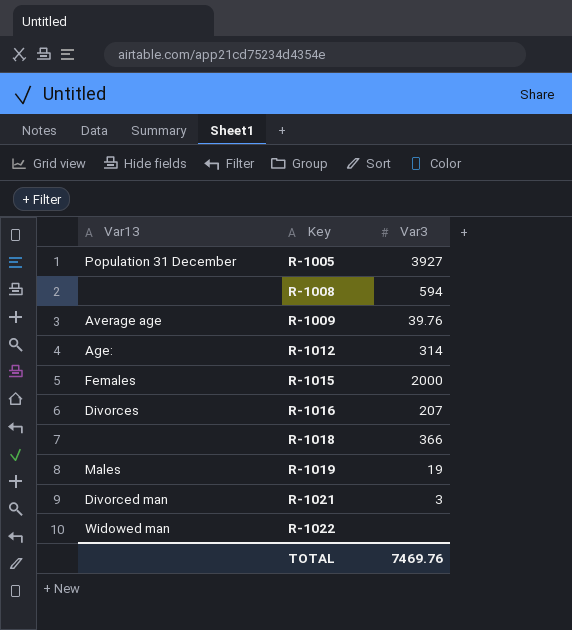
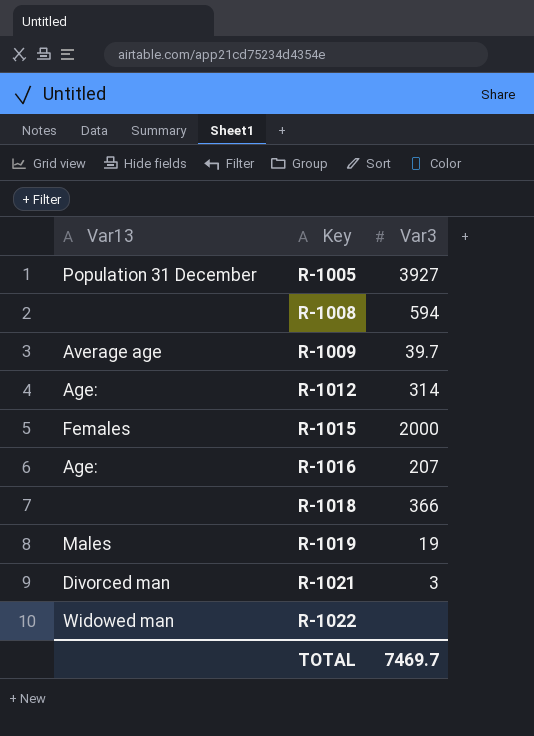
R-1009 | Var3: 39.76 -> 39.7
R-1016 | Var13: Divorces -> Age:
TOTAL | Var3: 7469.76 -> 7469.7

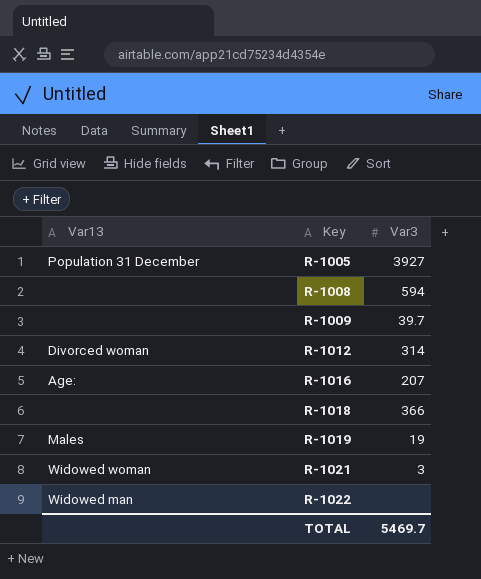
row R-1015: Females | 2000 -> none
R-1009 | Var13: Average age -> none
R-1012 | Var13: Age: -> Divorced woman
R-1021 | Var13: Divorced man -> Widowed woman
TOTAL | Var3: 7469.7 -> 5469.7

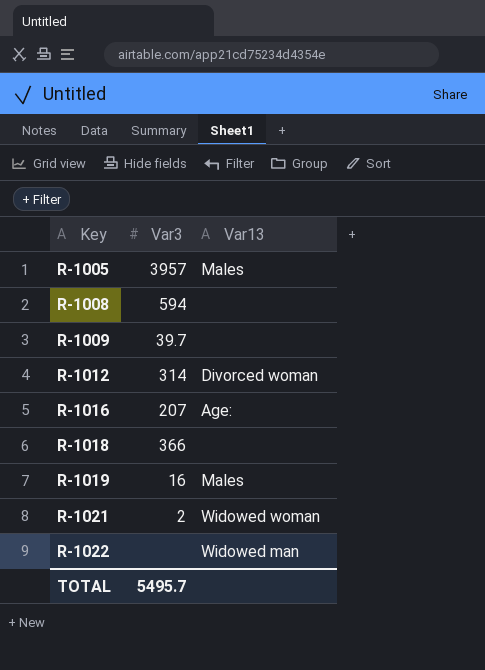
column Var13 | position: 1 -> 3
R-1005 | Var3: 3927 -> 3957
R-1005 | Var13: Population 31 December -> Males
R-1019 | Var3: 19 -> 16
R-1021 | Var3: 3 -> 2
TOTAL | Var3: 5469.7 -> 5495.7

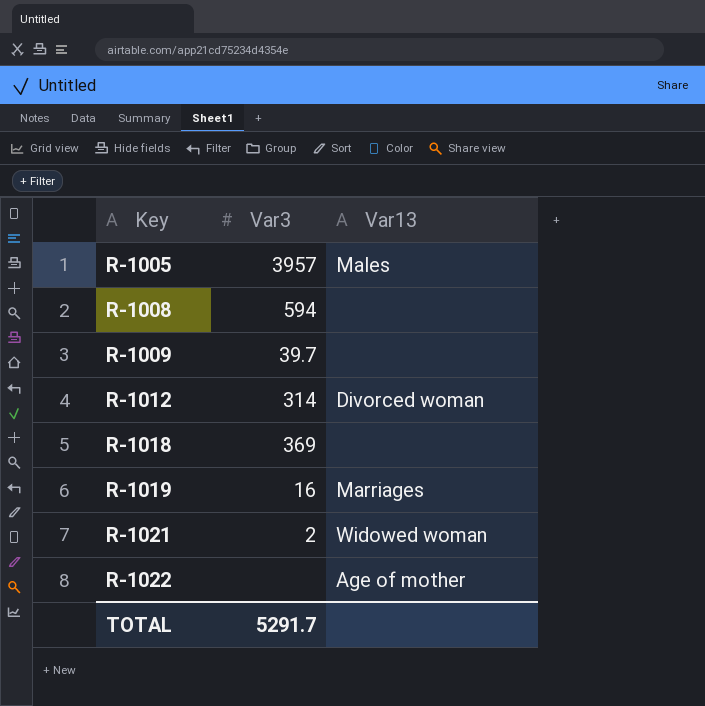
row R-1016: 207 | Age: -> none
R-1018 | Var3: 366 -> 369
R-1019 | Var13: Males -> Marriages
R-1022 | Var13: Widowed man -> Age of mother
TOTAL | Var3: 5495.7 -> 5291.7

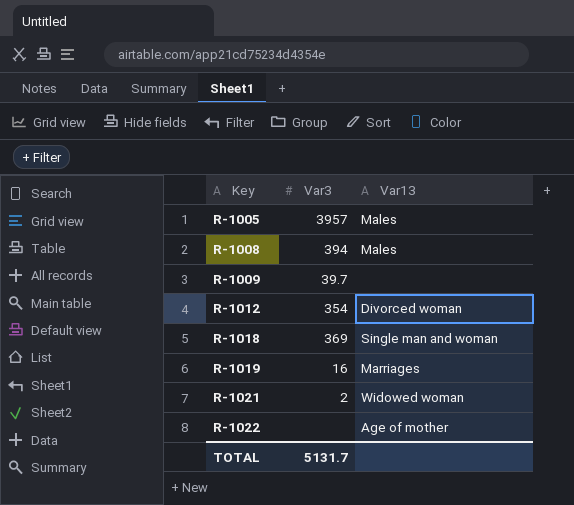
R-1008 | Var3: 594 -> 394
R-1008 | Var13: none -> Males
R-1012 | Var3: 314 -> 354
R-1018 | Var13: none -> Single man and woman
TOTAL | Var3: 5291.7 -> 5131.7

